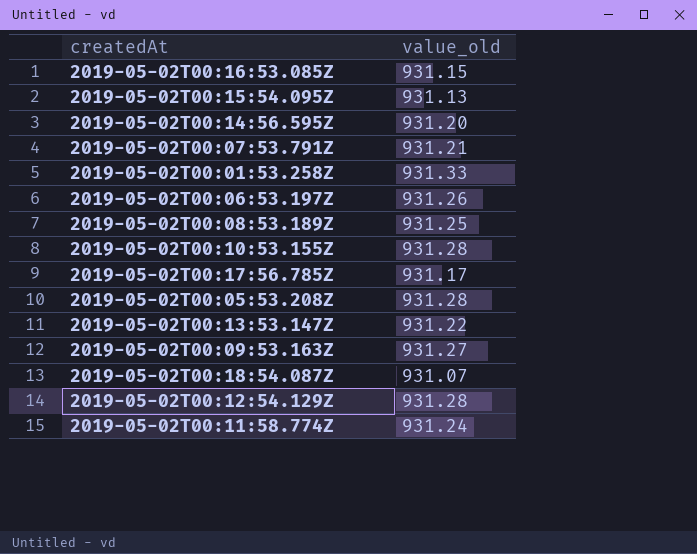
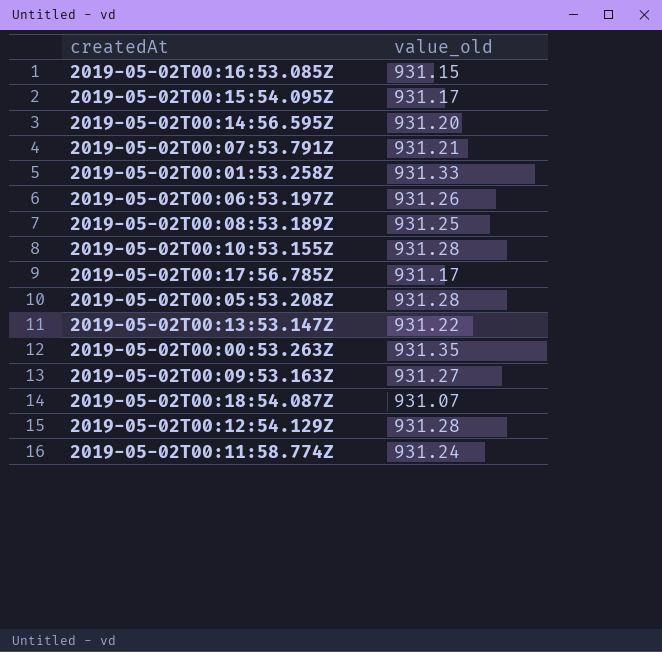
2019-05-02T00:15:54.095Z | value_old: 931.13 -> 931.17
row 2019-05-02T00:00:53.263Z: none -> 931.35

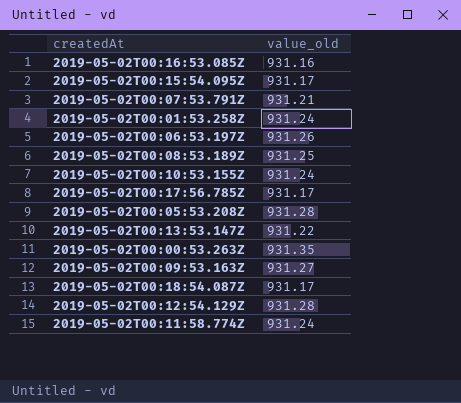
row 2019-05-02T00:14:56.595Z: 931.20 -> none
2019-05-02T00:16:53.085Z | value_old: 931.15 -> 931.16
2019-05-02T00:01:53.258Z | value_old: 931.33 -> 931.24
2019-05-02T00:10:53.155Z | value_old: 931.28 -> 931.24
2019-05-02T00:18:54.087Z | value_old: 931.07 -> 931.17

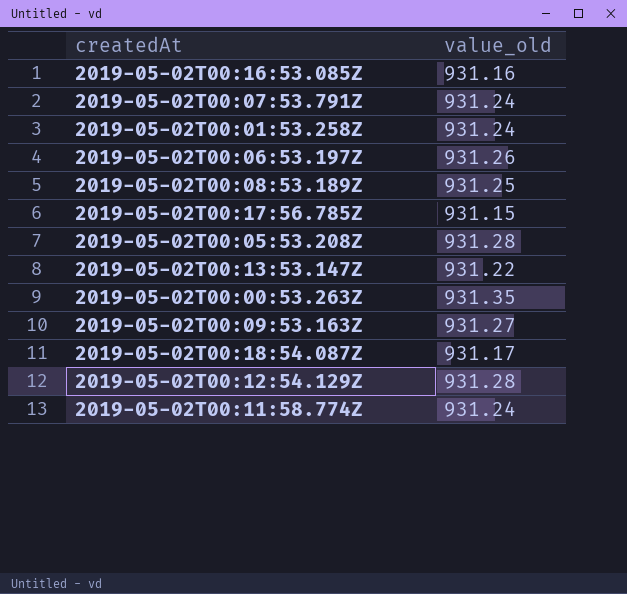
row 2019-05-02T00:15:54.095Z: 931.17 -> none
row 2019-05-02T00:10:53.155Z: 931.24 -> none
2019-05-02T00:07:53.791Z | value_old: 931.21 -> 931.24
2019-05-02T00:17:56.785Z | value_old: 931.17 -> 931.15

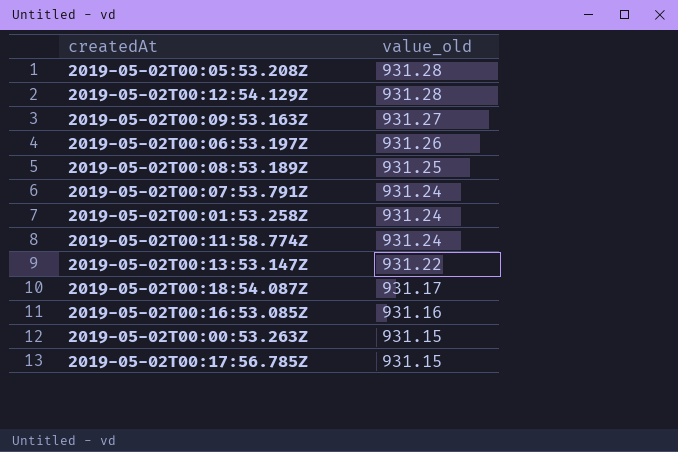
row order: none -> value_old descending
2019-05-02T00:00:53.263Z | value_old: 931.35 -> 931.15

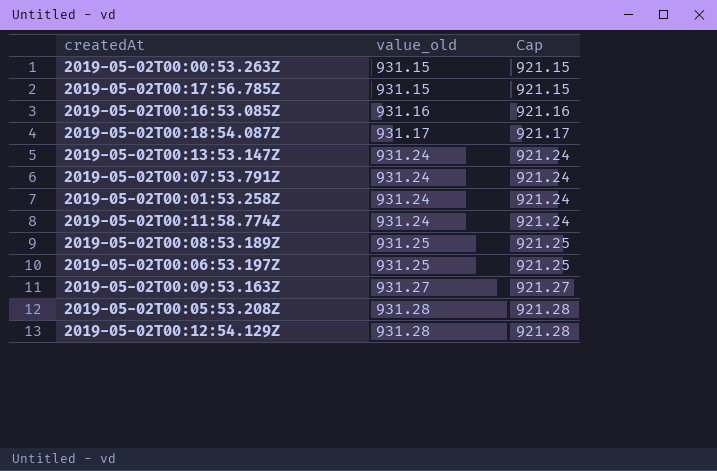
row order: value_old descending -> value_old ascending
column Cap | formula: none -> [value_old] - 10
2019-05-02T00:13:53.147Z | value_old: 931.22 -> 931.24
2019-05-02T00:06:53.197Z | value_old: 931.26 -> 931.25

